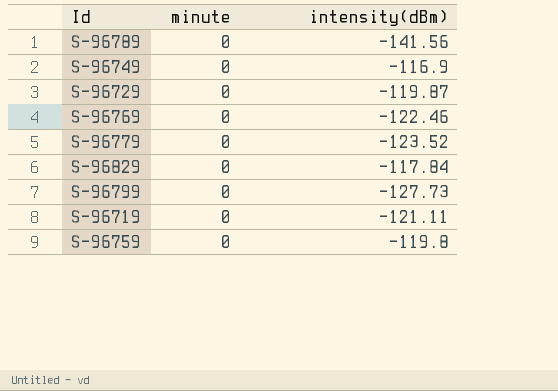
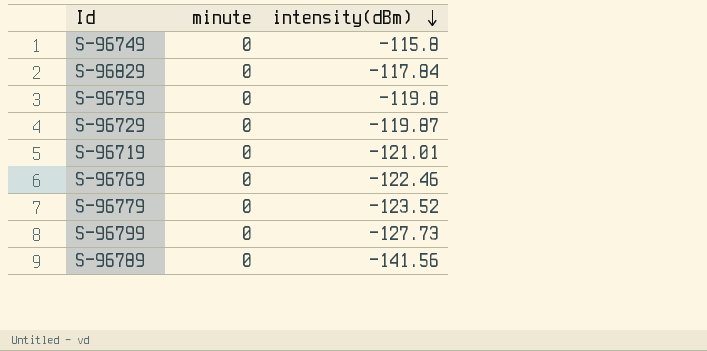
row order: none -> intensity(dBm) descending
S-96749 | intensity(dBm): -116.9 -> -115.8
S-96719 | intensity(dBm): -121.11 -> -121.01

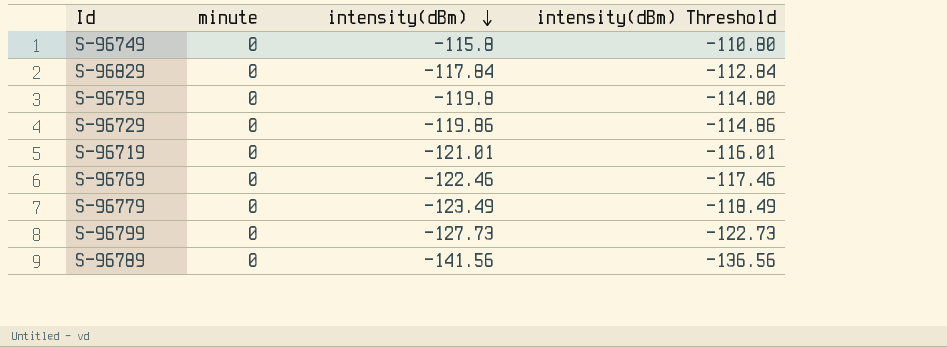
column intensity(dBm) Threshold | formula: none -> [intensity(dBm)] + 5
S-96729 | intensity(dBm): -119.87 -> -119.86
S-96779 | intensity(dBm): -123.52 -> -123.49

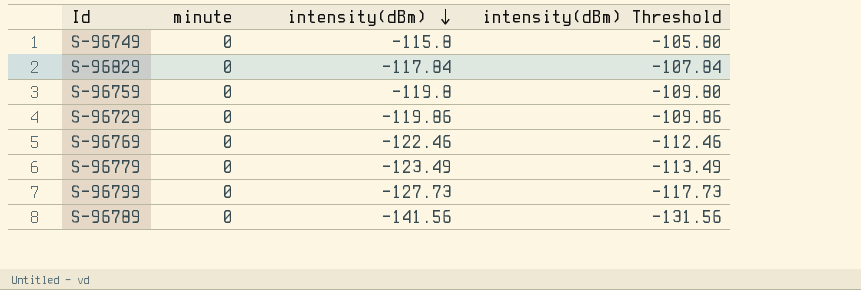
column intensity(dBm) Threshold | formula: [intensity(dBm)] + 5 -> [intensity(dBm)] + 10
row S-96719: 0 | -121.01 | -116.01 -> none

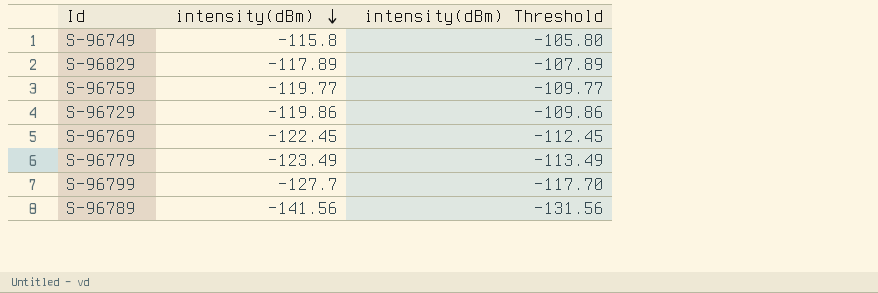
column minute | position: 2 -> none
S-96829 | intensity(dBm): -117.84 -> -117.89
S-96829 | intensity(dBm) Threshold: -107.84 -> -107.89
S-96759 | intensity(dBm): -119.8 -> -119.77
S-96759 | intensity(dBm) Threshold: -109.80 -> -109.77
S-96769 | intensity(dBm): -122.46 -> -122.45
S-96769 | intensity(dBm) Threshold: -112.46 -> -112.45
S-96799 | intensity(dBm): -127.73 -> -127.7
S-96799 | intensity(dBm) Threshold: -117.73 -> -117.70

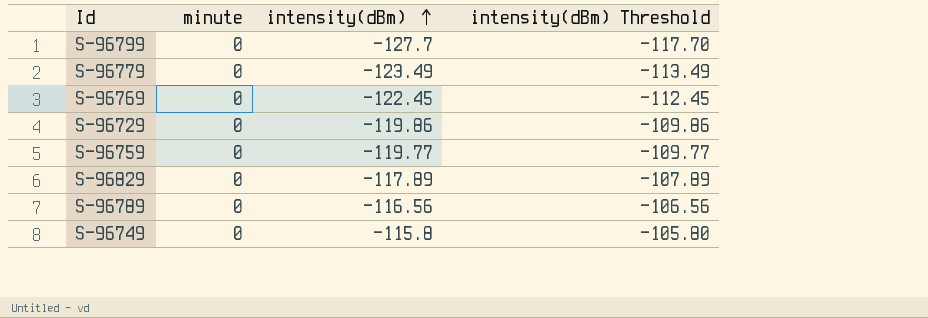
row order: intensity(dBm) descending -> intensity(dBm) ascending
column minute | position: none -> 2
S-96789 | intensity(dBm): -141.56 -> -116.56
S-96789 | intensity(dBm) Threshold: -131.56 -> -106.56

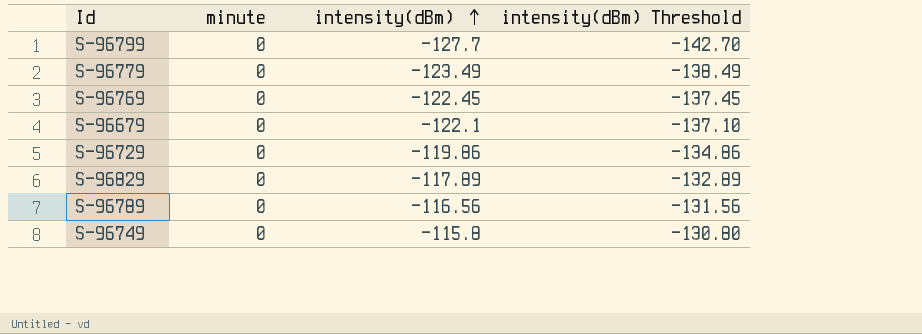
column intensity(dBm) Threshold | formula: [intensity(dBm)] + 10 -> [intensity(dBm)] - 15
row S-96759: 0 | -119.77 | -109.77 -> none
row S-96679: none -> 0 | -122.1 | -137.10

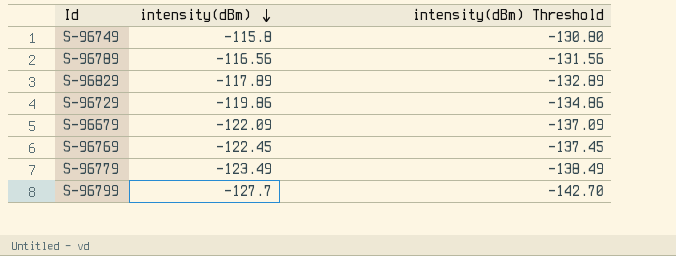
row order: intensity(dBm) ascending -> intensity(dBm) descending
column minute | position: 2 -> none
S-96679 | intensity(dBm): -122.1 -> -122.09
S-96679 | intensity(dBm) Threshold: -137.10 -> -137.09

